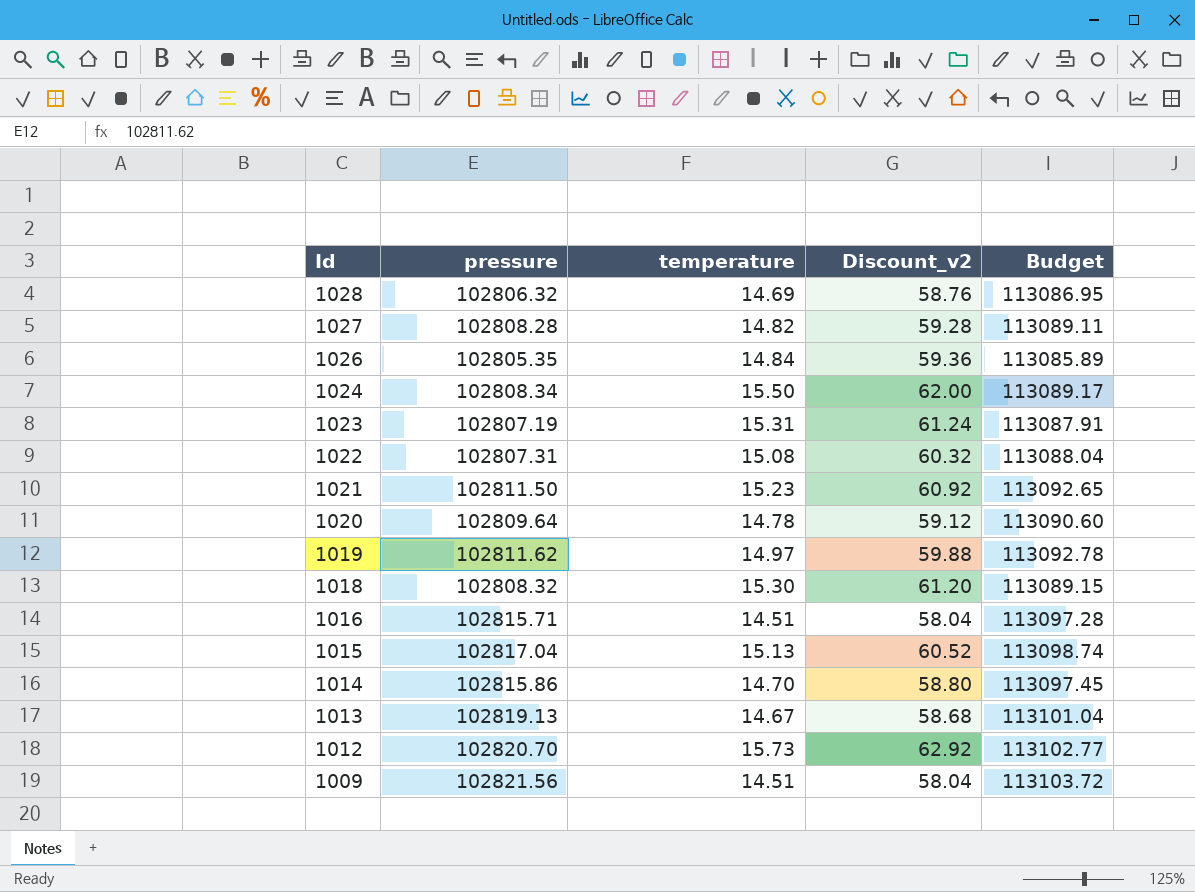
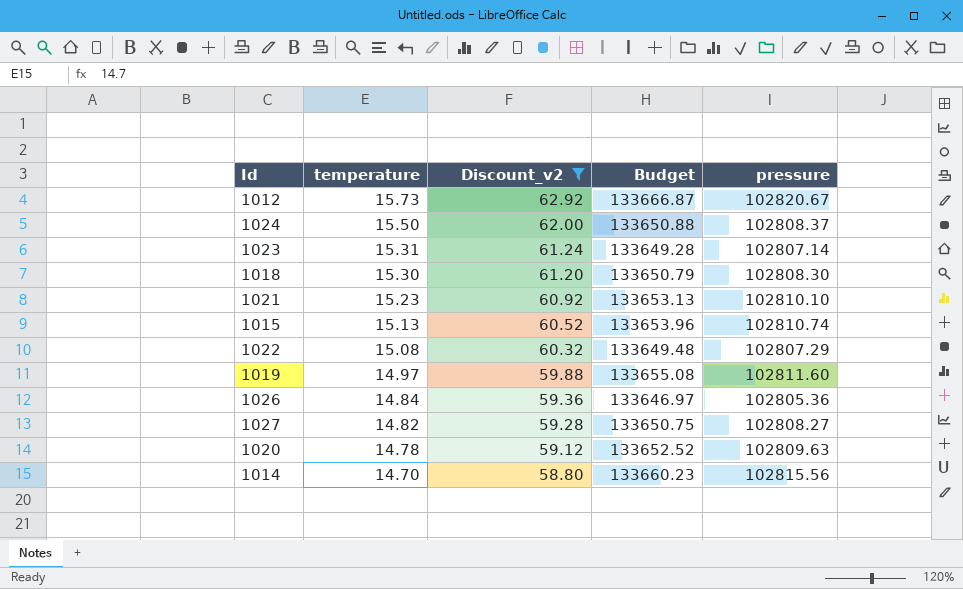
filter: none -> Discount_v2 >= 58.80
row order: Id descending -> temperature descending
column Budget | formula: [pressure] * 1.1 -> [pressure] * 1.3
column pressure | position: 2 -> 5
1012 | pressure: 102820.70 -> 102820.67
1024 | pressure: 102808.34 -> 102808.37
1023 | pressure: 102807.19 -> 102807.14
1018 | pressure: 102808.32 -> 102808.30
1021 | pressure: 102811.50 -> 102810.10
1015 | pressure: 102817.04 -> 102810.74
1022 | pressure: 102807.31 -> 102807.29
1019 | pressure: 102811.62 -> 102811.60
1026 | pressure: 102805.35 -> 102805.36
1027 | pressure: 102808.28 -> 102808.27
1020 | pressure: 102809.64 -> 102809.63
1014 | pressure: 102815.86 -> 102815.56

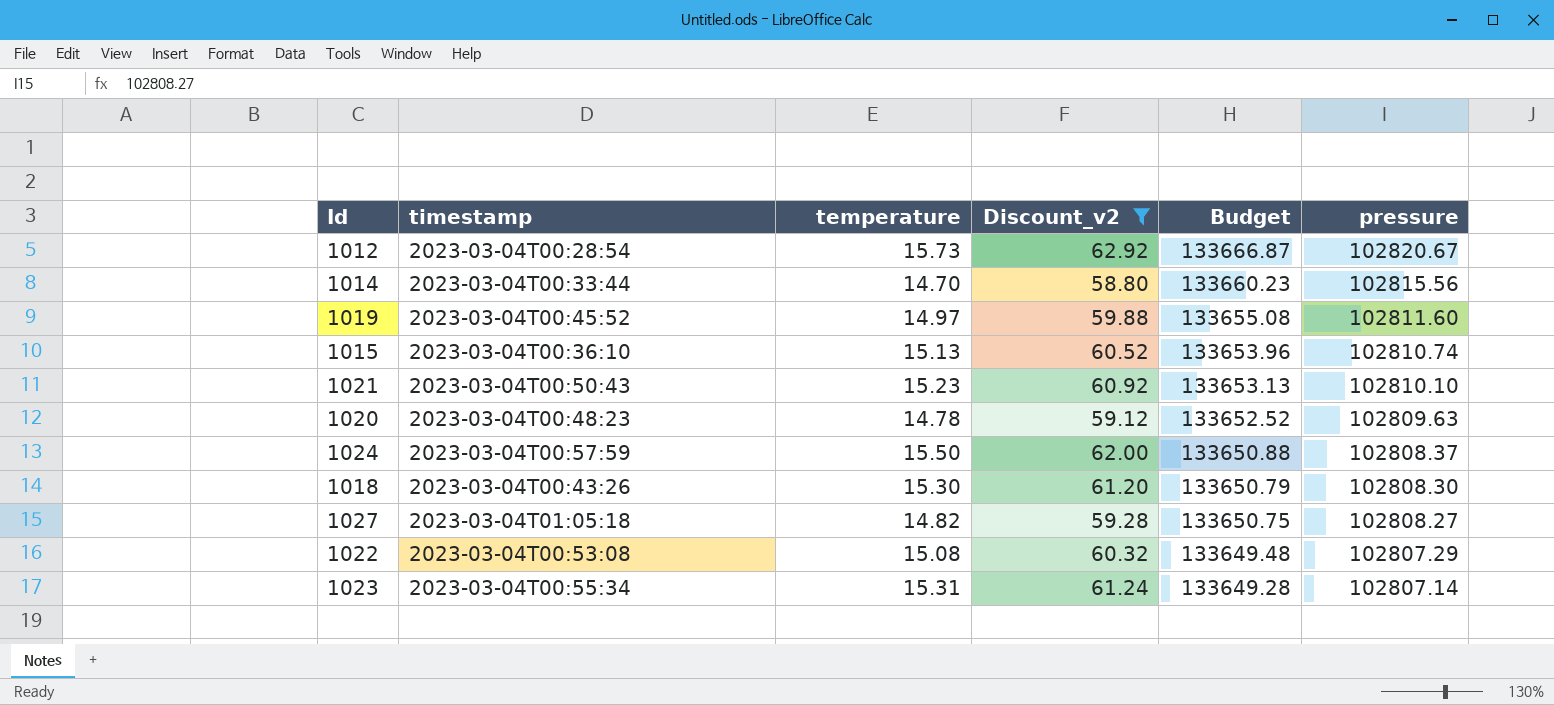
row order: temperature descending -> Budget descending
column timestamp | position: none -> 2
row 1026: 14.84 | 59.36 | 133646.97 | 102805.36 -> none

